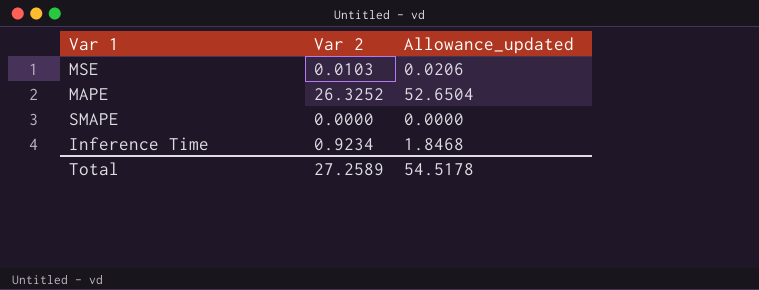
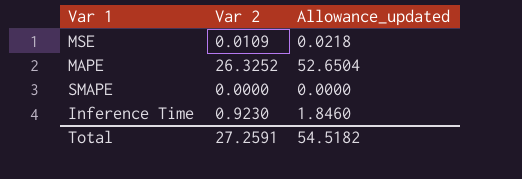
MSE | Var 2: 0.0103 -> 0.0109
MSE | Allowance_updated: 0.0206 -> 0.0218
Inference Time | Var 2: 0.9234 -> 0.9230
Inference Time | Allowance_updated: 1.8468 -> 1.8460
Total | Var 2: 27.2589 -> 27.2591
Total | Allowance_updated: 54.5178 -> 54.5182

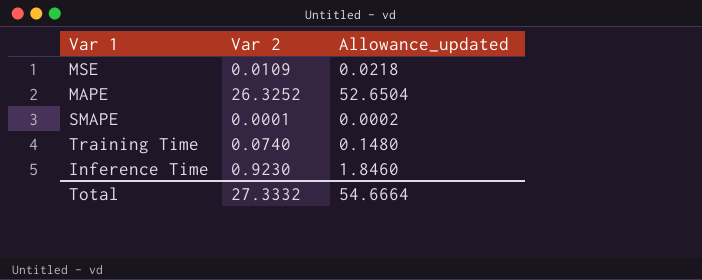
SMAPE | Var 2: 0.0000 -> 0.0001
SMAPE | Allowance_updated: 0.0000 -> 0.0002
row Training Time: none -> 0.0740 | 0.1480
Total | Var 2: 27.2591 -> 27.3332
Total | Allowance_updated: 54.5182 -> 54.6664

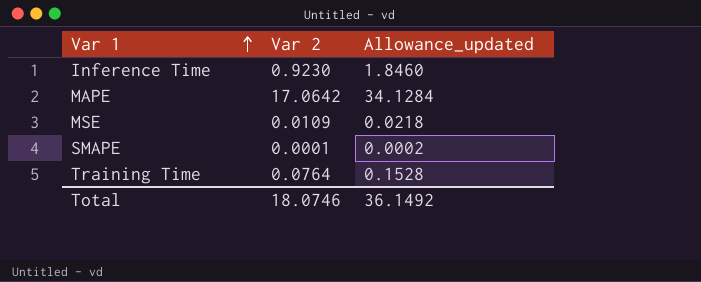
row order: none -> Var 1 ascending
MAPE | Var 2: 26.3252 -> 17.0642
MAPE | Allowance_updated: 52.6504 -> 34.1284
Training Time | Var 2: 0.0740 -> 0.0764
Training Time | Allowance_updated: 0.1480 -> 0.1528
Total | Var 2: 27.3332 -> 18.0746
Total | Allowance_updated: 54.6664 -> 36.1492

